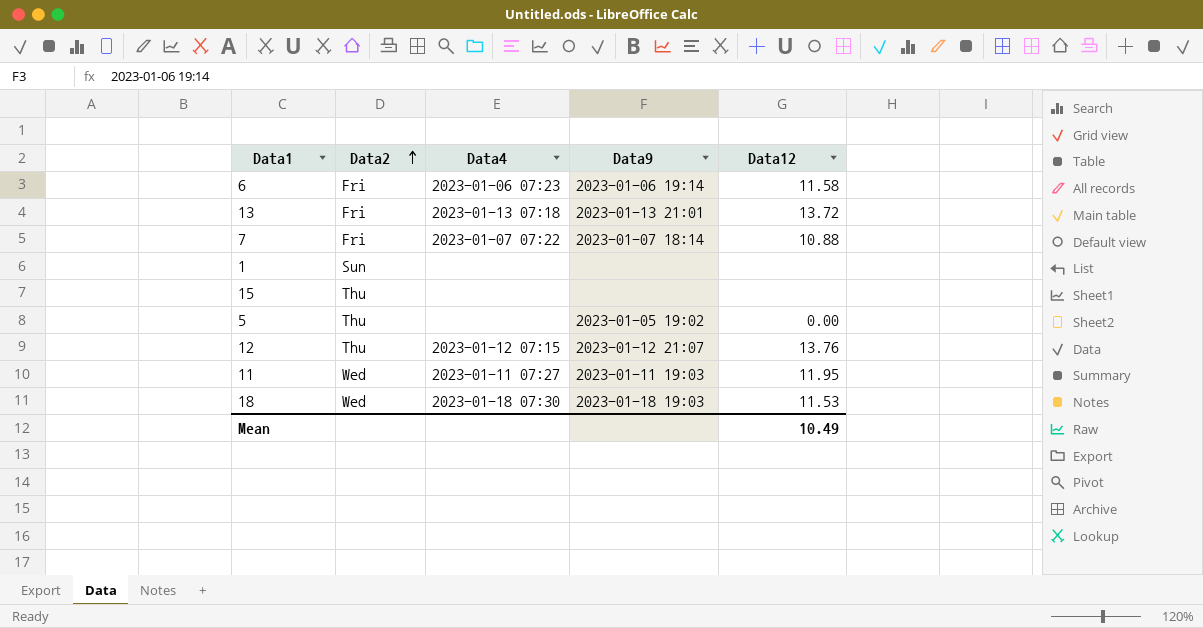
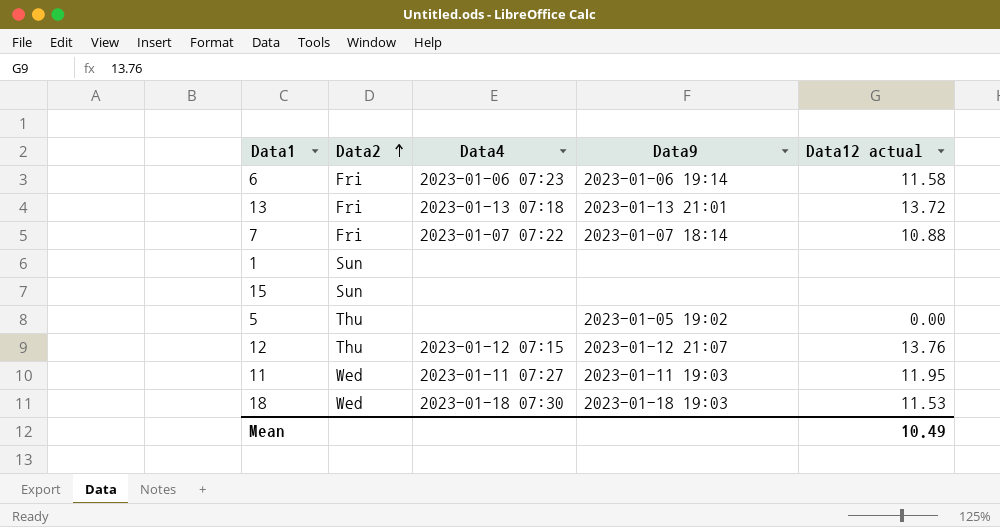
column name: Data12 -> Data12 actual
15 | Data2: Thu -> Sun

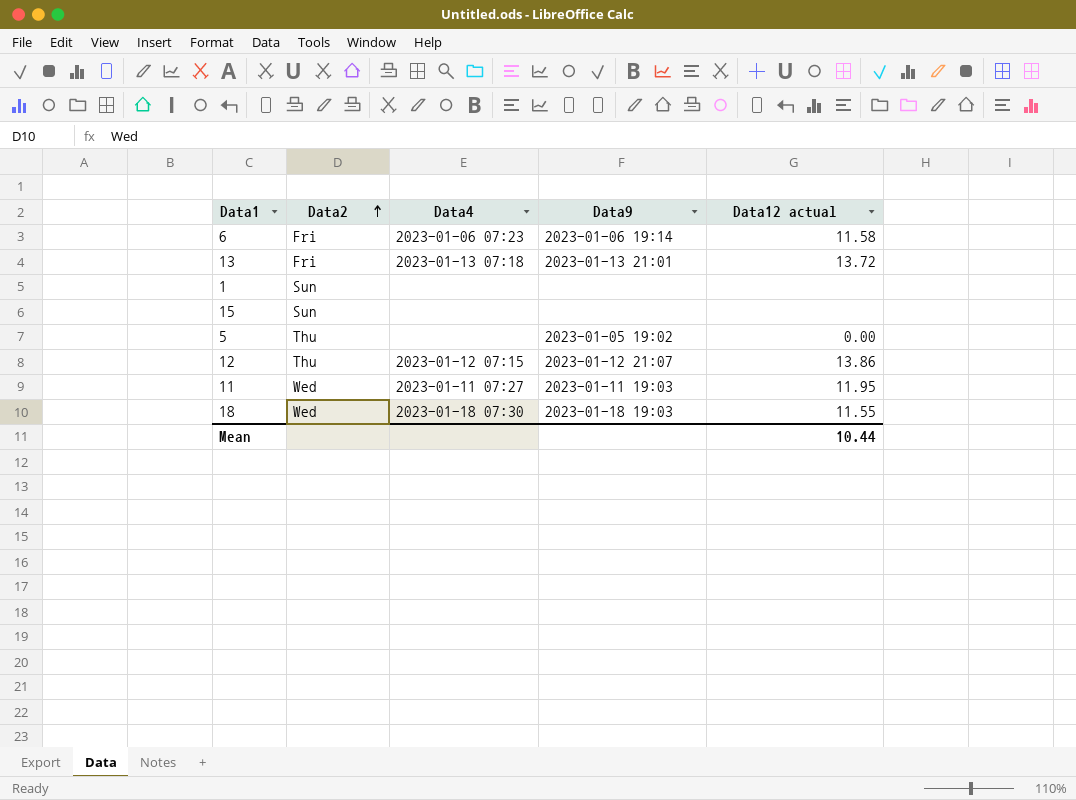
row 7: Fri | 2023-01-07 07:22 | 2023-01-07 18:14 | 10.88 -> none
12 | Data12 actual: 13.76 -> 13.86
18 | Data12 actual: 11.53 -> 11.55
Mean | Data12 actual: 10.49 -> 10.44

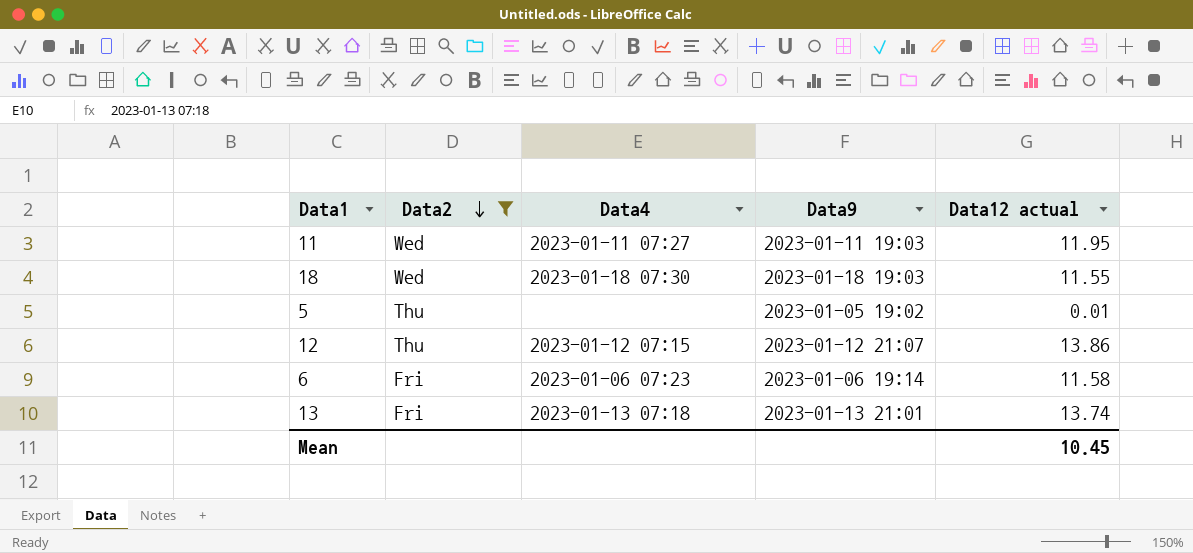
filter: none -> Data2 != Sun
row order: Data2 ascending -> Data2 descending
5 | Data12 actual: 0.00 -> 0.01
13 | Data12 actual: 13.72 -> 13.74
Mean | Data12 actual: 10.44 -> 10.45

